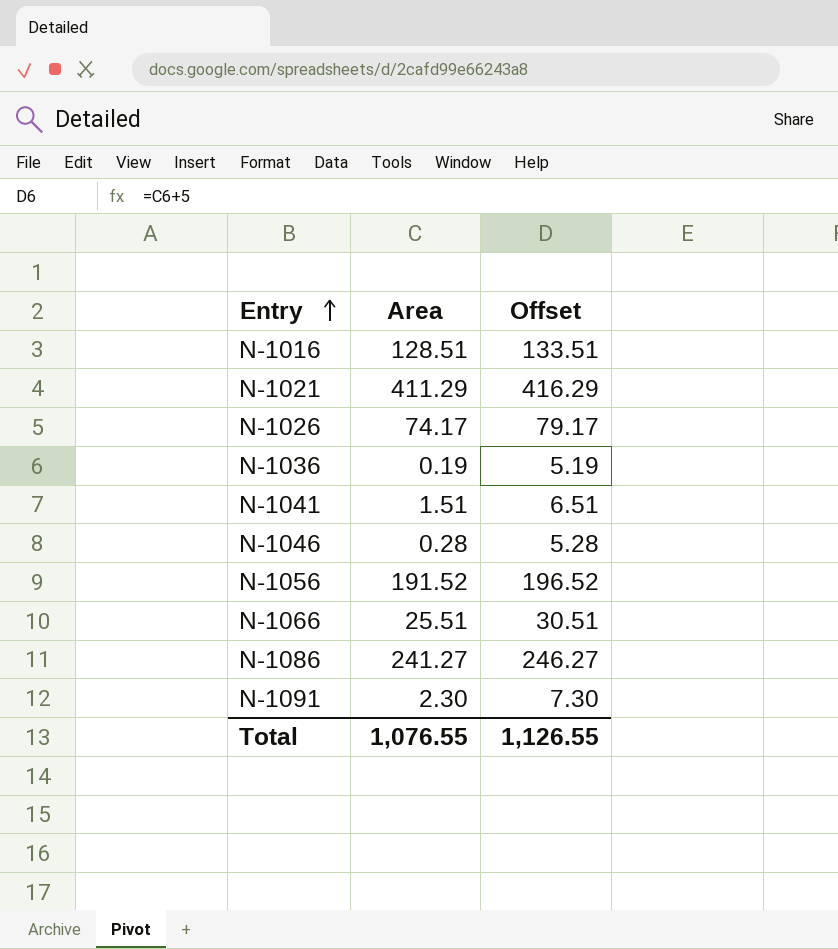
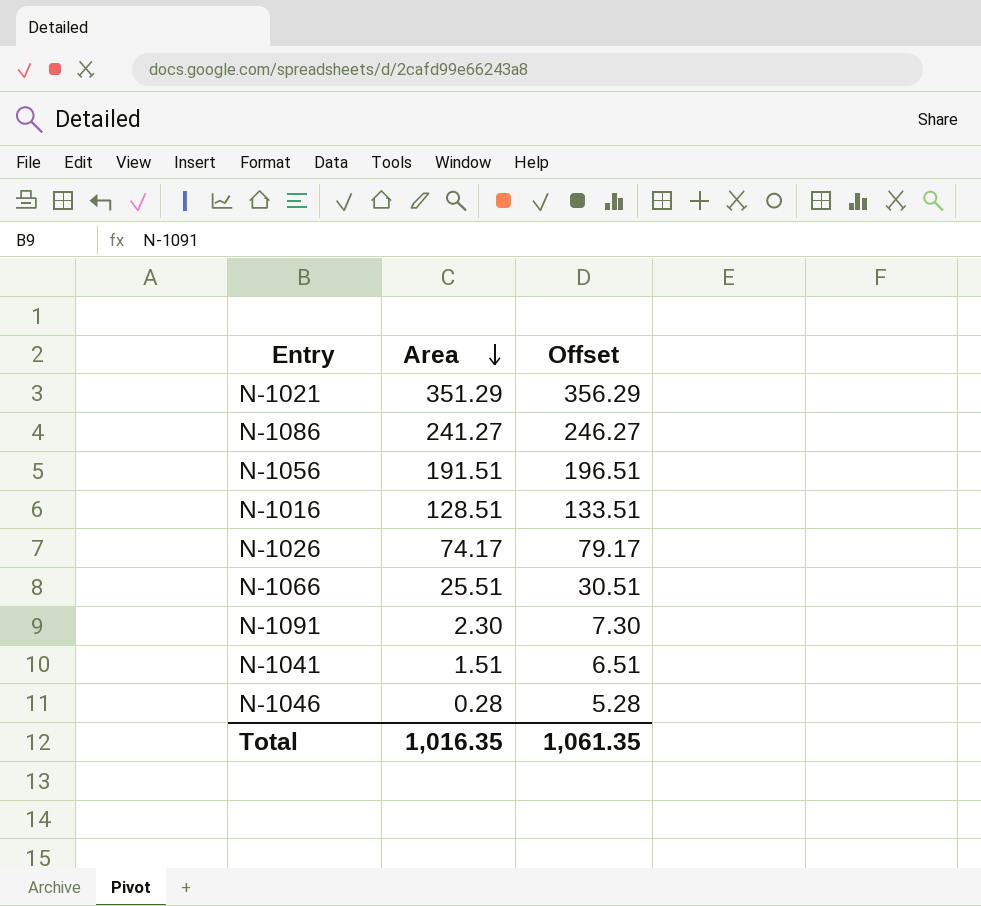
row order: Entry ascending -> Area descending
row N-1036: 0.19 | 5.19 -> none
N-1021 | Area: 411.29 -> 351.29
N-1021 | Offset: 416.29 -> 356.29
N-1056 | Area: 191.52 -> 191.51
N-1056 | Offset: 196.52 -> 196.51
Total | Area: 1,076.55 -> 1,016.35
Total | Offset: 1,126.55 -> 1,061.35

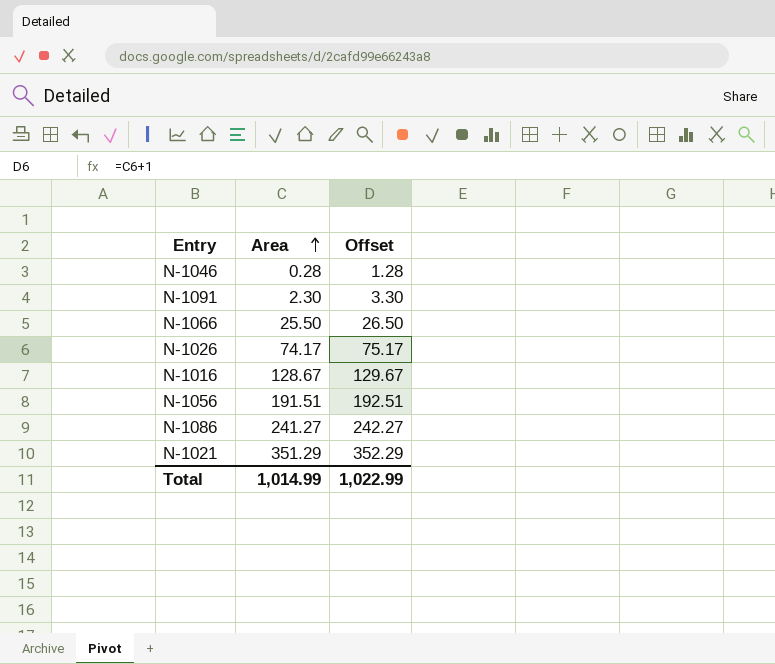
row order: Area descending -> Area ascending
column Offset | formula: [Area] + 5 -> [Area] + 1
row N-1041: 1.51 | 6.51 -> none
N-1066 | Area: 25.51 -> 25.50
N-1016 | Area: 128.51 -> 128.67
Total | Area: 1,016.35 -> 1,014.99
Total | Offset: 1,061.35 -> 1,022.99

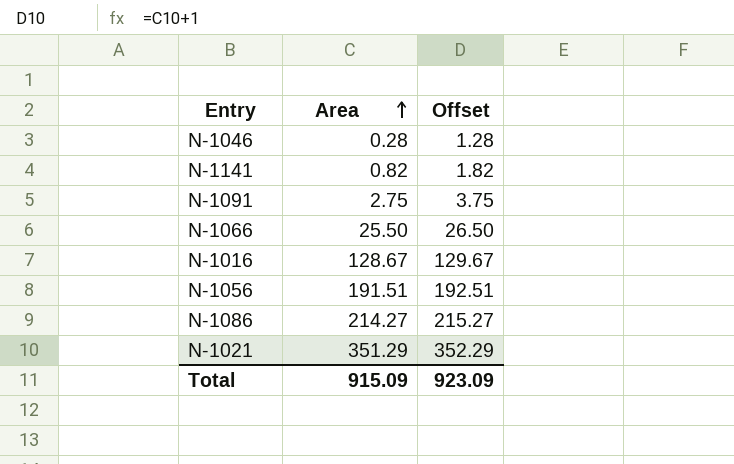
row N-1026: 74.17 | 75.17 -> none
row N-1141: none -> 0.82 | 1.82
N-1091 | Area: 2.30 -> 2.75
N-1091 | Offset: 3.30 -> 3.75
N-1086 | Area: 241.27 -> 214.27
N-1086 | Offset: 242.27 -> 215.27
Total | Area: 1,014.99 -> 915.09
Total | Offset: 1,022.99 -> 923.09

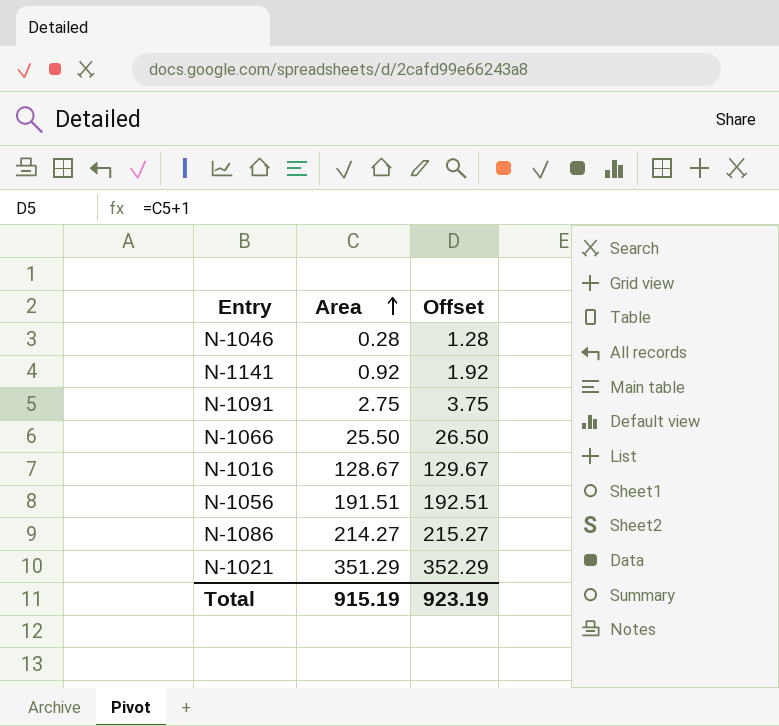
N-1141 | Area: 0.82 -> 0.92
N-1141 | Offset: 1.82 -> 1.92
Total | Area: 915.09 -> 915.19
Total | Offset: 923.09 -> 923.19

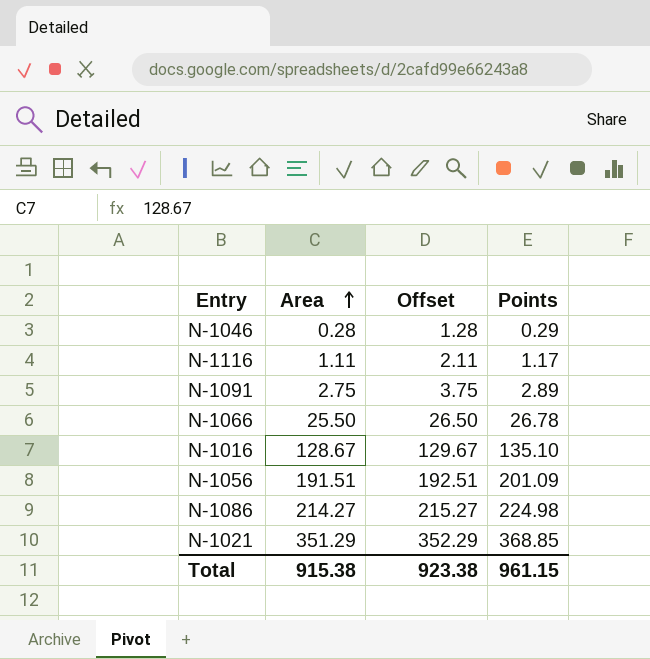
column Points | formula: none -> [Area] * 1.05
row N-1141: 0.92 | 1.92 -> none
row N-1116: none -> 1.11 | 2.11 | 1.17
Total | Area: 915.19 -> 915.38
Total | Offset: 923.19 -> 923.38

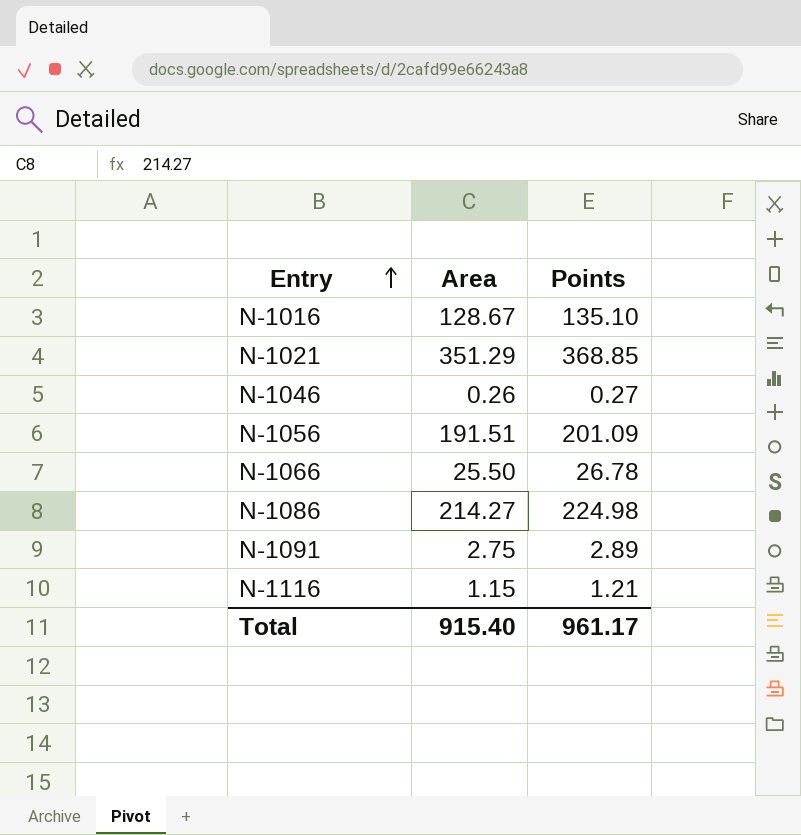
row order: Area ascending -> Entry ascending
column Offset | formula: [Area] + 1 -> none
N-1046 | Area: 0.28 -> 0.26
N-1046 | Points: 0.29 -> 0.27
N-1116 | Area: 1.11 -> 1.15
N-1116 | Points: 1.17 -> 1.21
Total | Area: 915.38 -> 915.40
Total | Points: 961.15 -> 961.17

